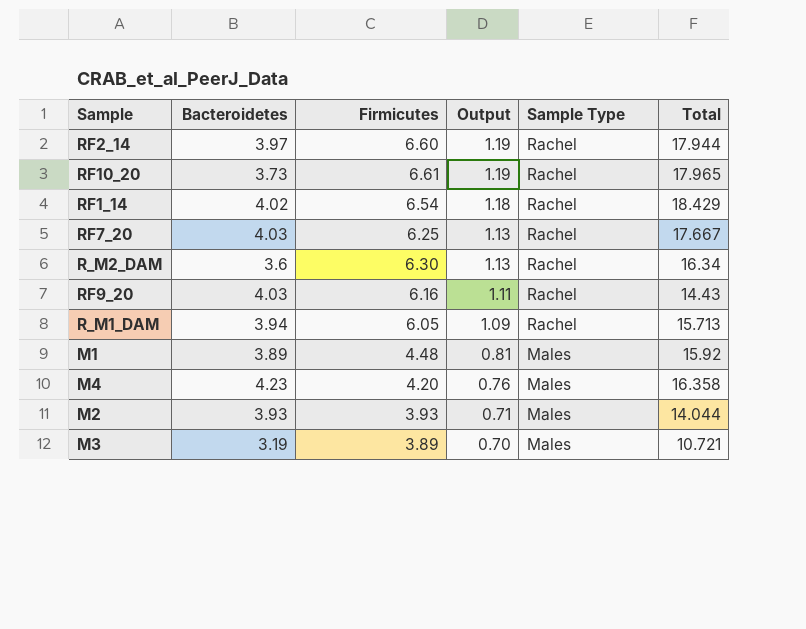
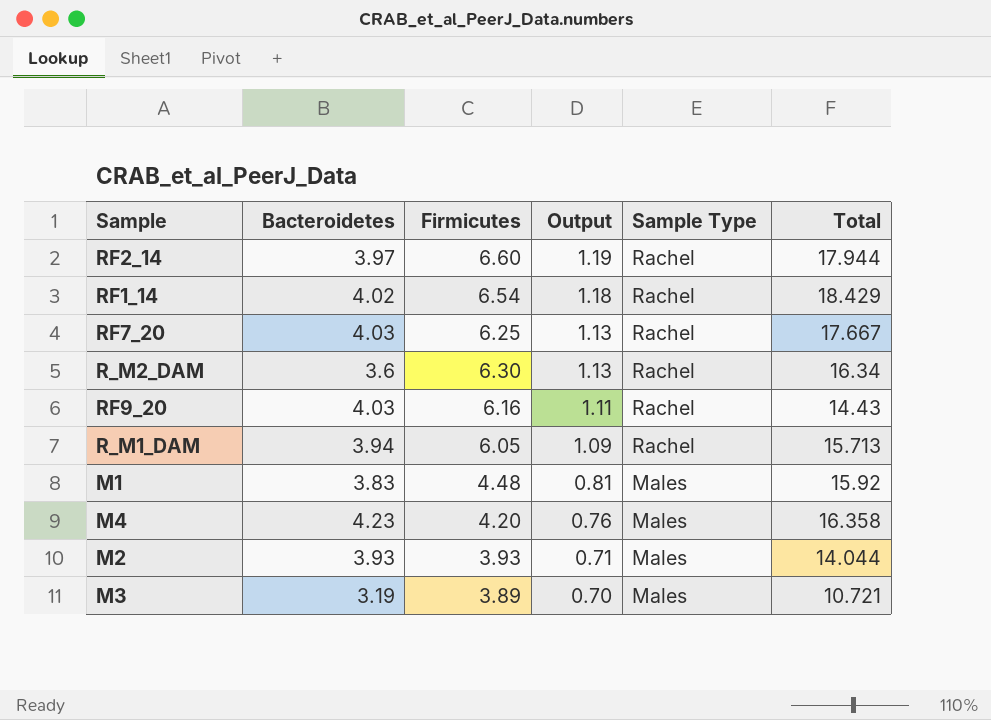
row RF10_20: 3.73 | 6.61 | 1.19 | Rachel | 17.965 -> none
M1 | Bacteroidetes: 3.89 -> 3.83

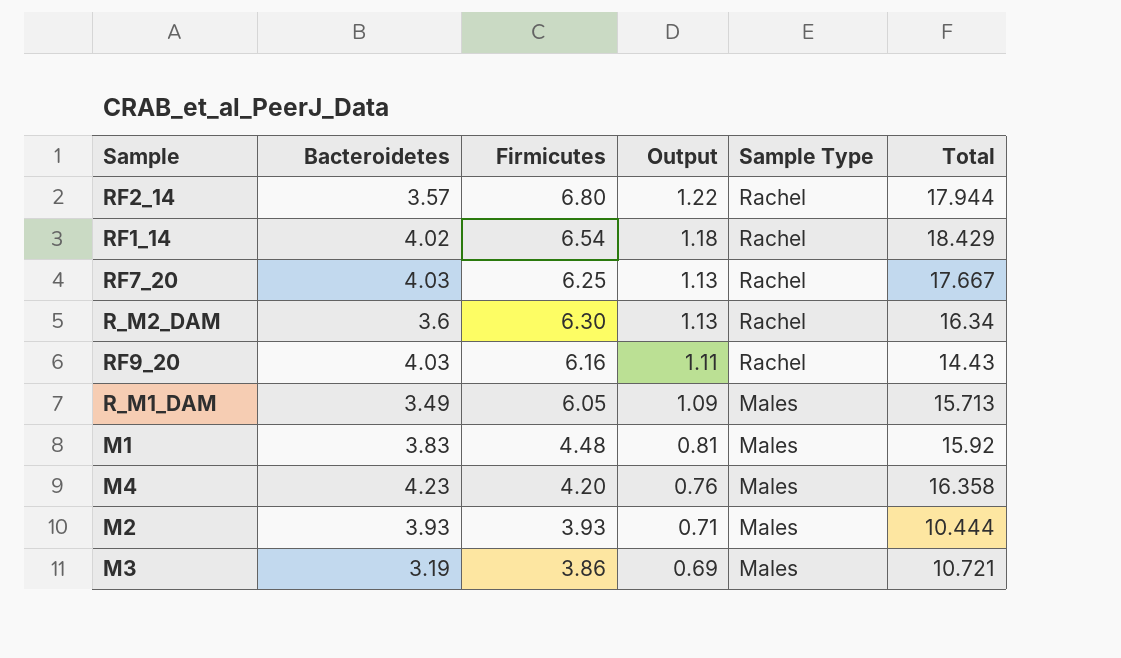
RF2_14 | Bacteroidetes: 3.97 -> 3.57
RF2_14 | Firmicutes: 6.60 -> 6.80
RF2_14 | Output: 1.19 -> 1.22
R_M1_DAM | Bacteroidetes: 3.94 -> 3.49
R_M1_DAM | Sample Type: Rachel -> Males
M2 | Total: 14.044 -> 10.444
M3 | Firmicutes: 3.89 -> 3.86
M3 | Output: 0.70 -> 0.69

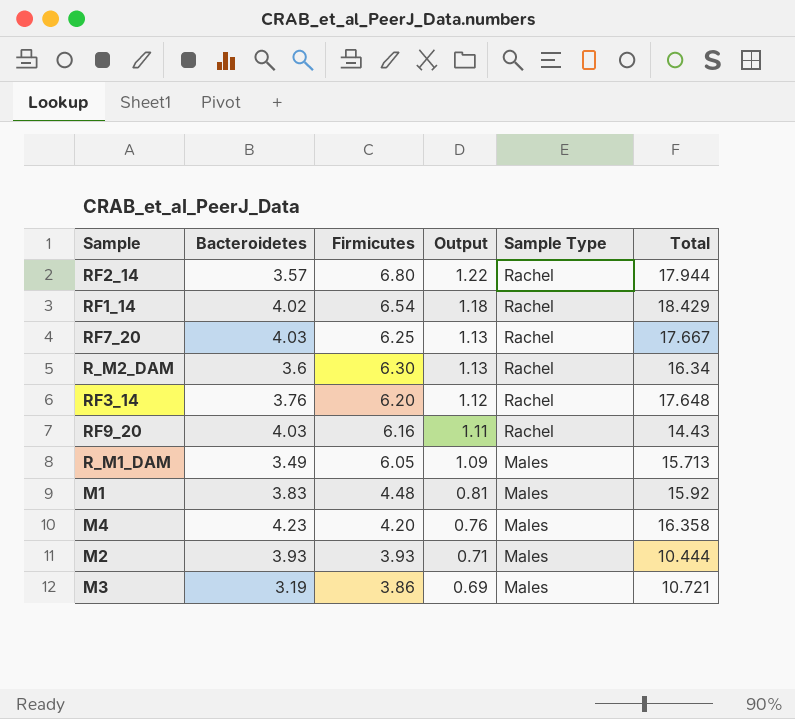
row RF3_14: none -> 3.76 | 6.20 | 1.12 | Rachel | 17.648

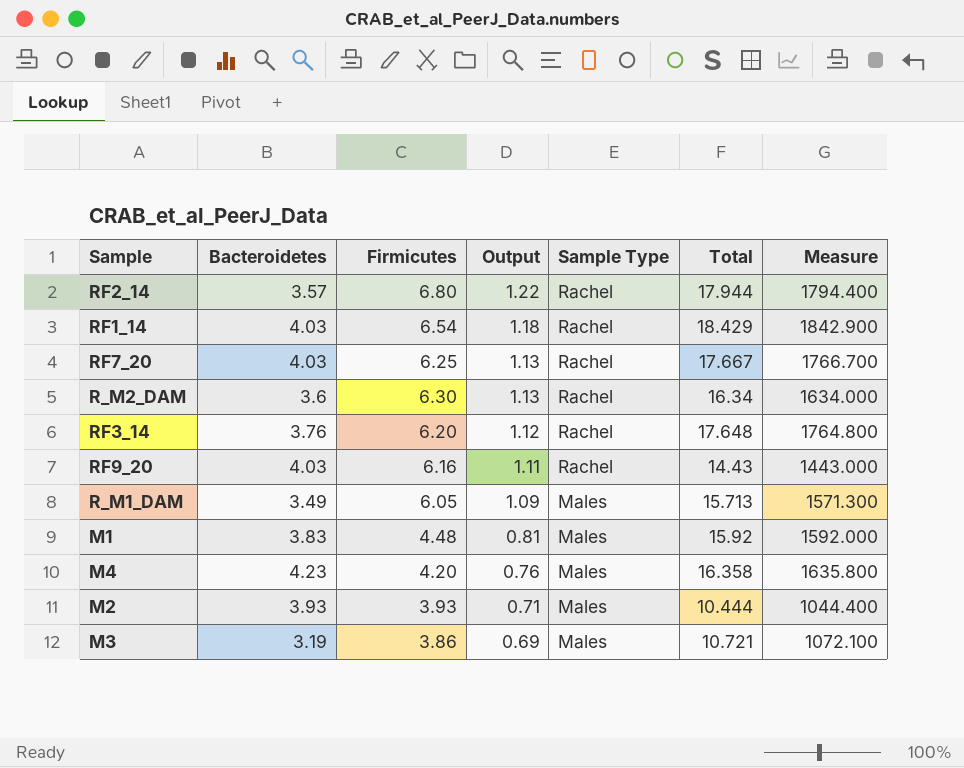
column Measure | formula: none -> [Total] * 100
RF1_14 | Bacteroidetes: 4.02 -> 4.03

